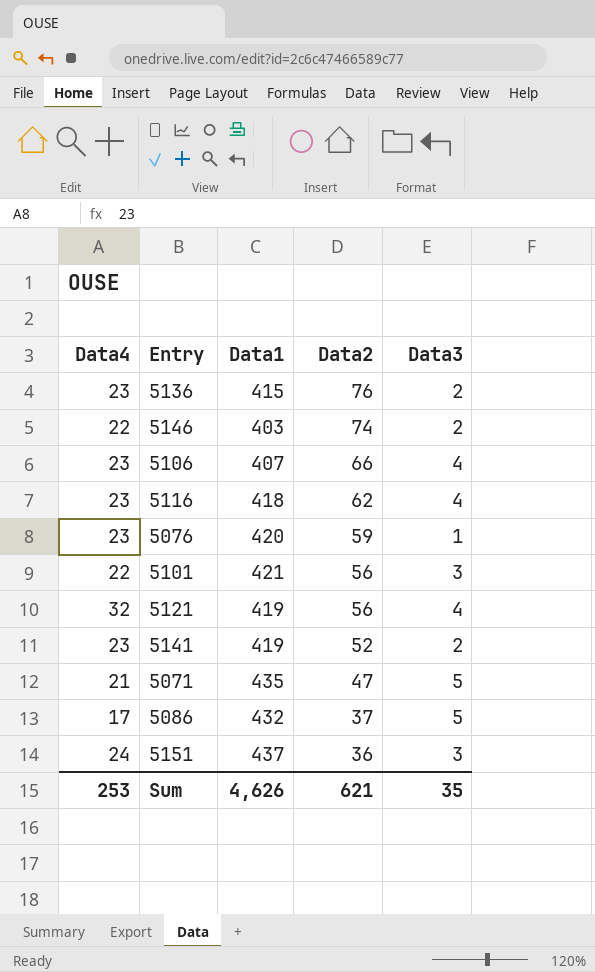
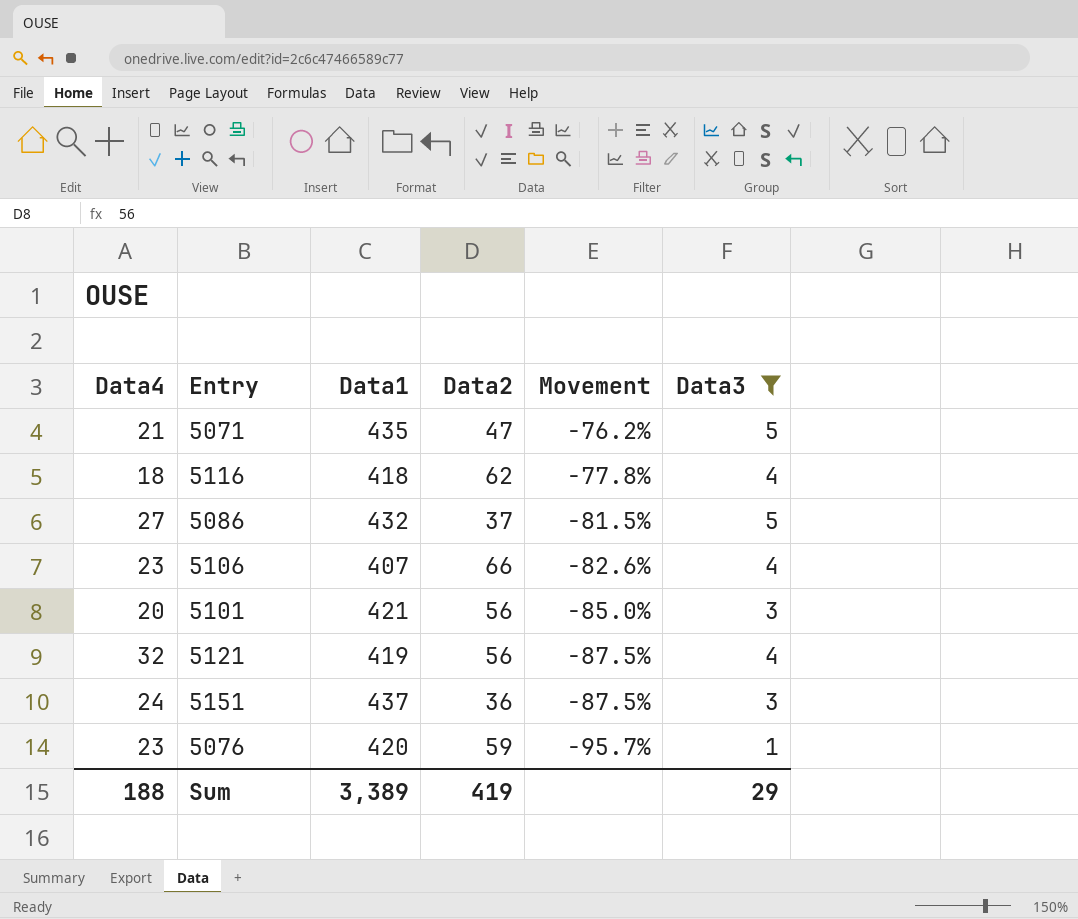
filter: none -> Data3 != 2
row order: Data2 descending -> Movement descending
column Movement | formula: none -> ([Data3] - [Data4]) / [Data4]
5116 | Data4: 23 -> 18
5086 | Data4: 17 -> 27
5101 | Data4: 22 -> 20
Sum | Data4: 253 -> 188
Sum | Data1: 4,626 -> 3,389
Sum | Data2: 621 -> 419
Sum | Data3: 35 -> 29

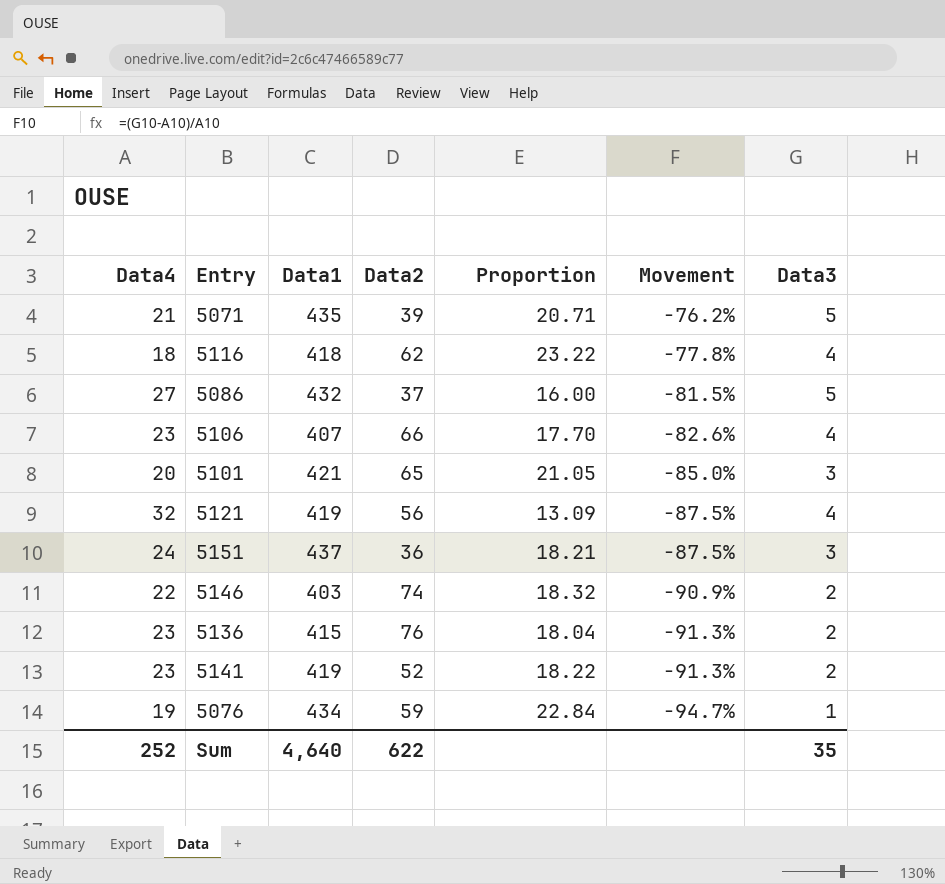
filter: Data3 != 2 -> none
column Proportion | formula: none -> [Data1] / [Data4]
5071 | Data2: 47 -> 39
5101 | Data2: 56 -> 65
5076 | Data4: 23 -> 19
5076 | Data1: 420 -> 434
5076 | Movement: -95.7% -> -94.7%
Sum | Data4: 188 -> 252
Sum | Data1: 3,389 -> 4,640
Sum | Data2: 419 -> 622
Sum | Data3: 29 -> 35

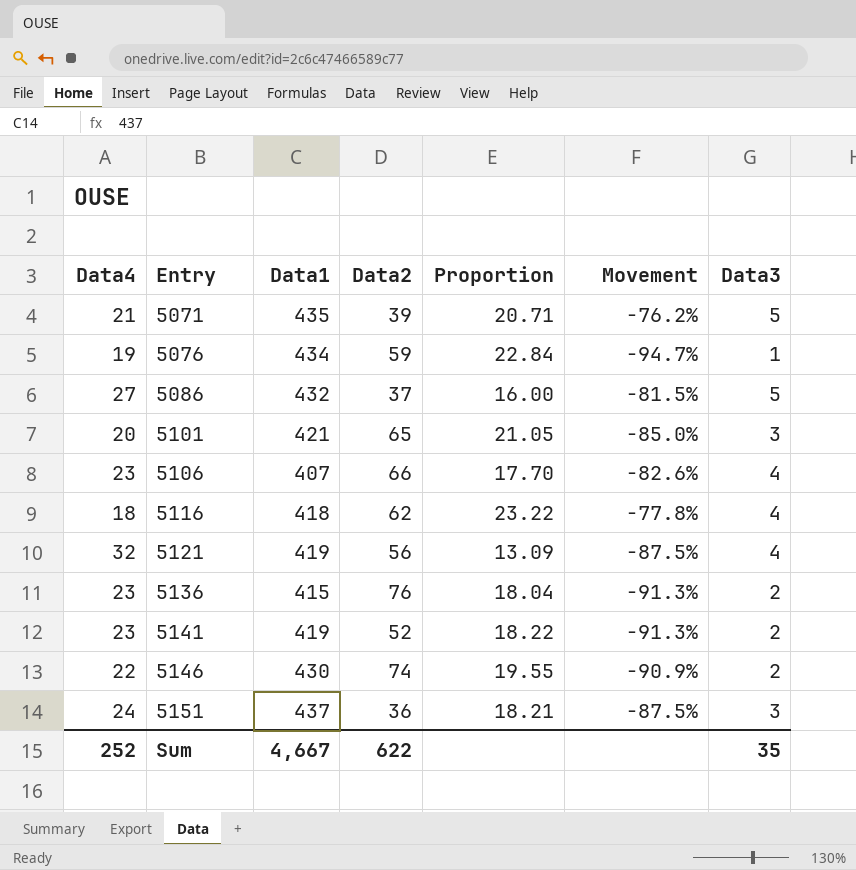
row order: Movement descending -> Entry ascending
5146 | Data1: 403 -> 430
5146 | Proportion: 18.32 -> 19.55
Sum | Data1: 4,640 -> 4,667

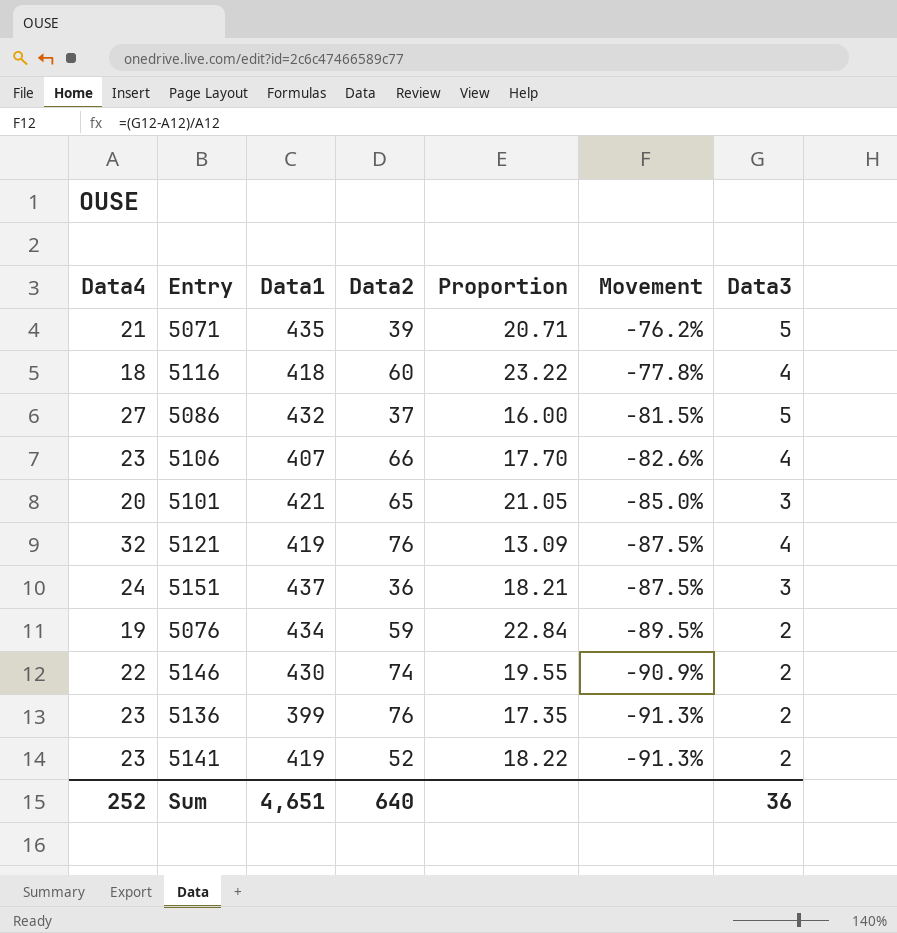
row order: Entry ascending -> Movement descending
5116 | Data2: 62 -> 60
5121 | Data2: 56 -> 76
5076 | Movement: -94.7% -> -89.5%
5076 | Data3: 1 -> 2
5136 | Data1: 415 -> 399
5136 | Proportion: 18.04 -> 17.35
Sum | Data1: 4,667 -> 4,651
Sum | Data2: 622 -> 640
Sum | Data3: 35 -> 36

